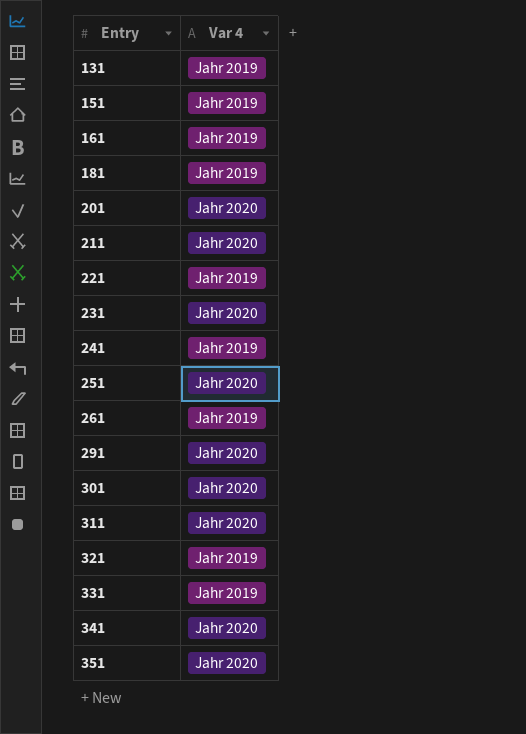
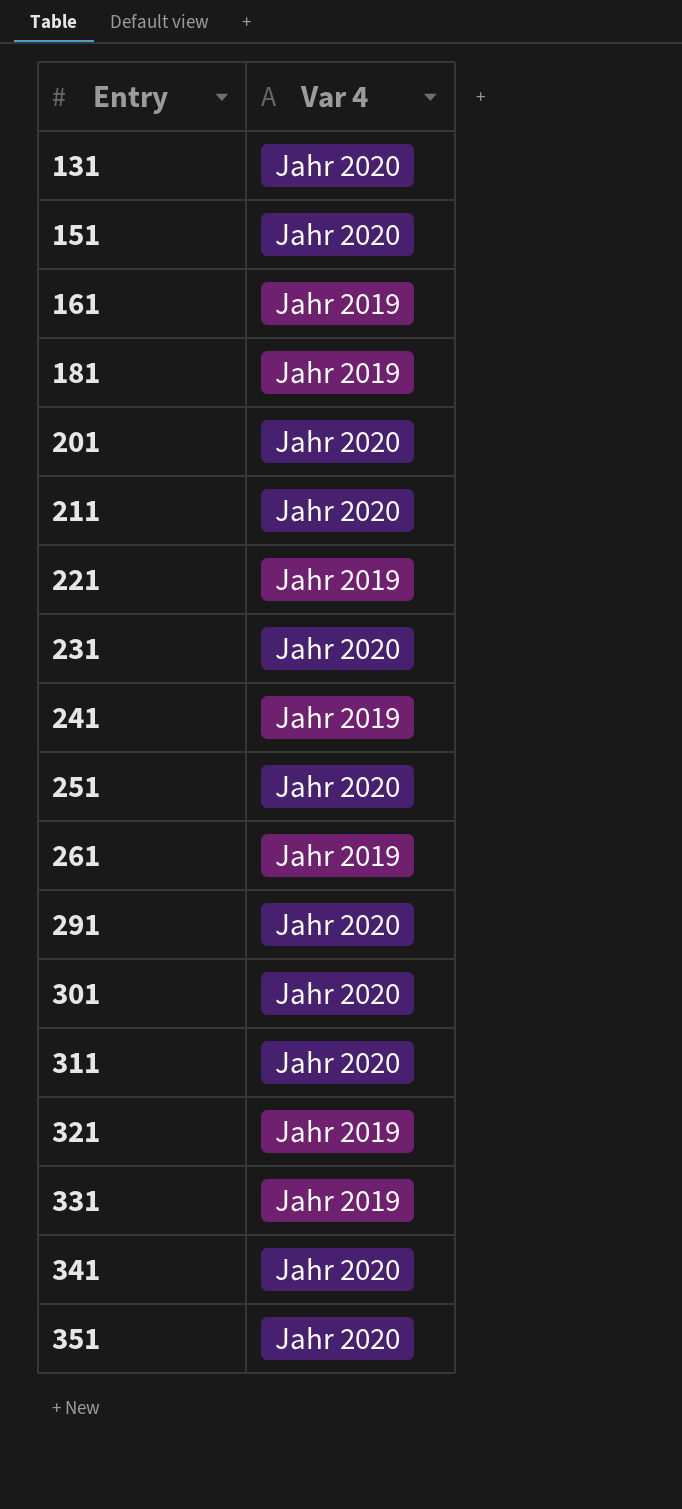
131 | Var 4: Jahr 2019 -> Jahr 2020
151 | Var 4: Jahr 2019 -> Jahr 2020

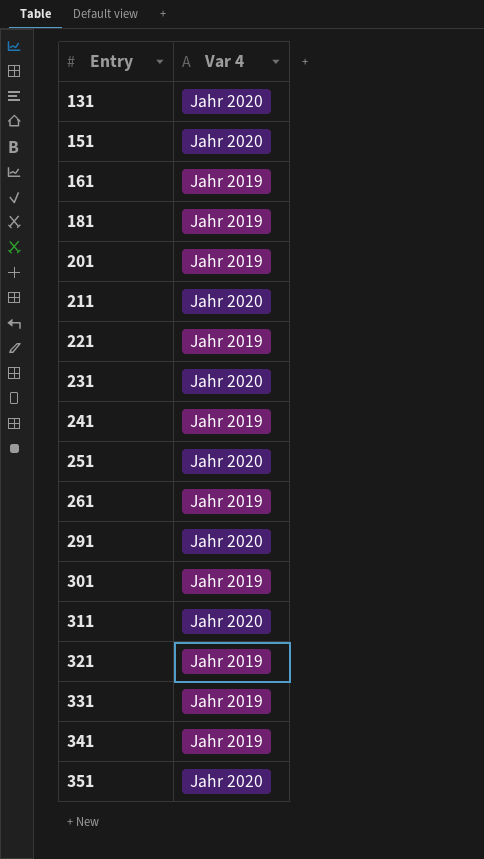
201 | Var 4: Jahr 2020 -> Jahr 2019
301 | Var 4: Jahr 2020 -> Jahr 2019
341 | Var 4: Jahr 2020 -> Jahr 2019

